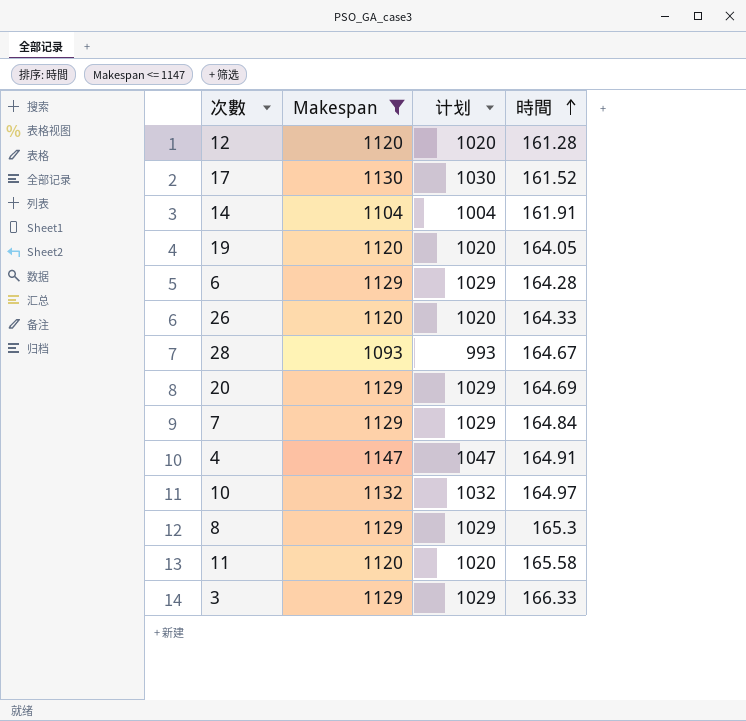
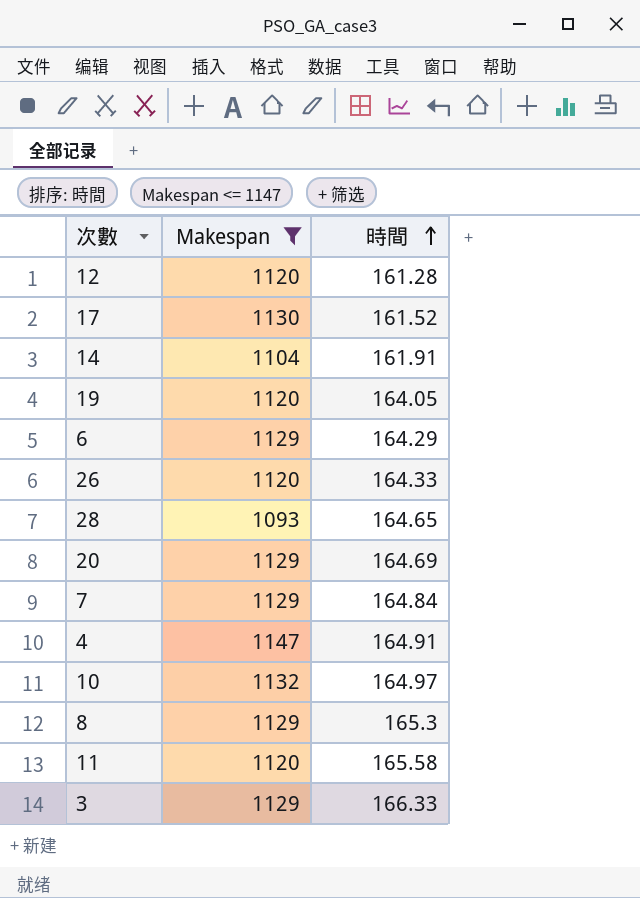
column 计划 | formula: [Makespan] - 100 -> none
6 | 時間: 164.28 -> 164.29
28 | 時間: 164.67 -> 164.65

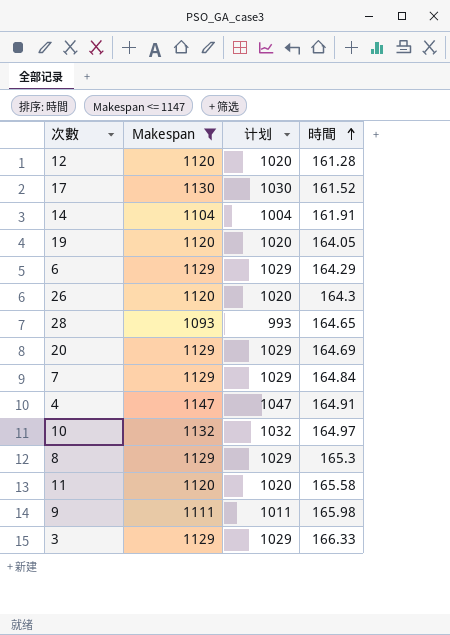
column 计划 | formula: none -> [Makespan] - 100
26 | 時間: 164.33 -> 164.3
row 9: none -> 1111 | 1011 | 165.98

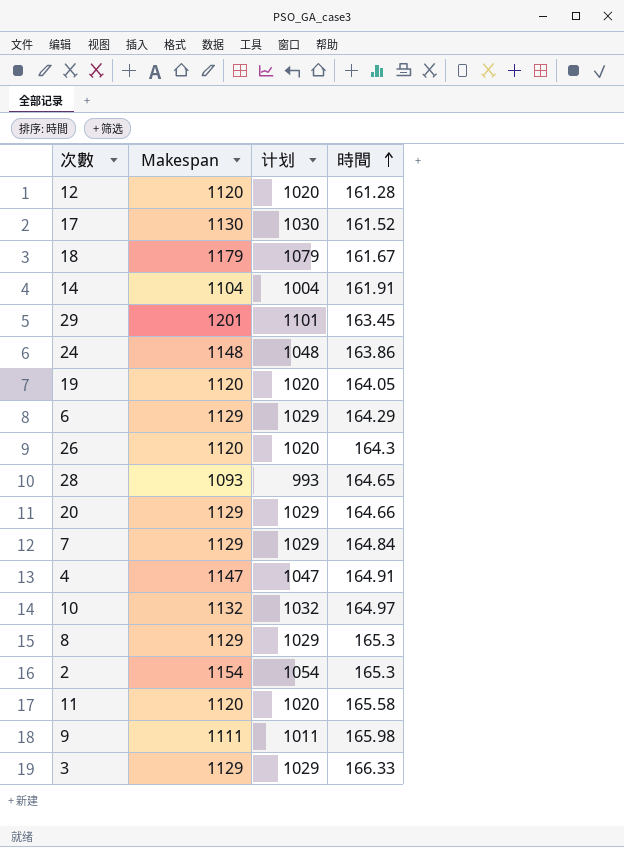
filter: Makespan <= 1147 -> none
20 | 時間: 164.69 -> 164.66

